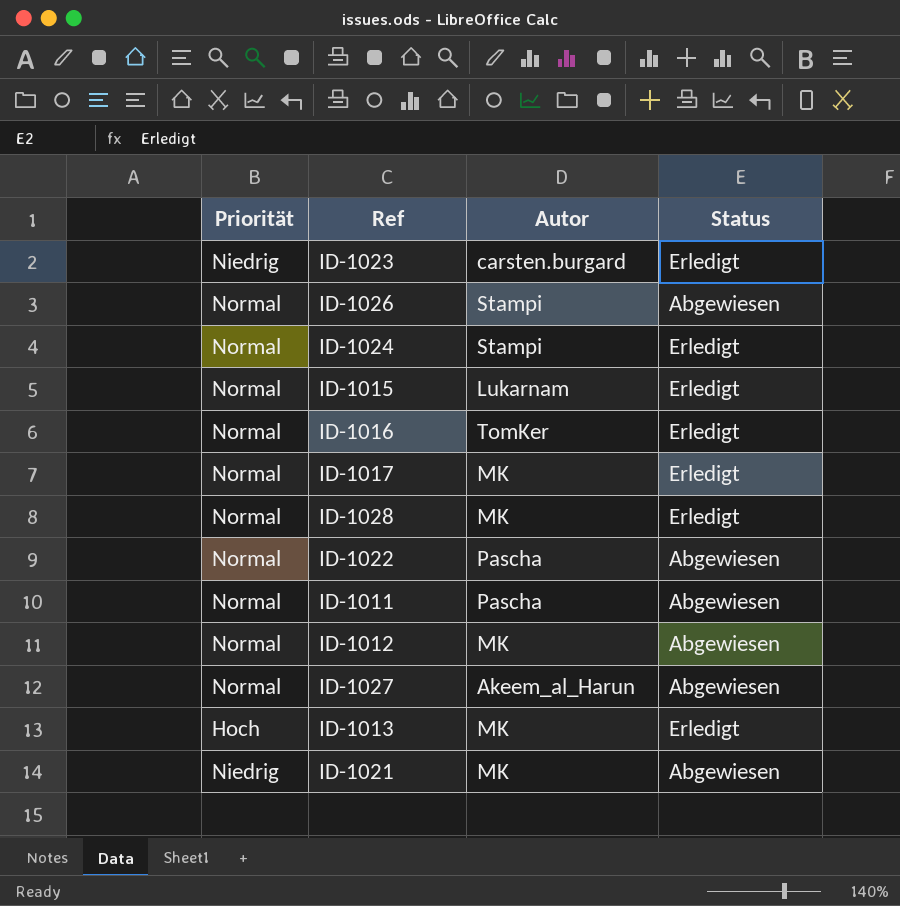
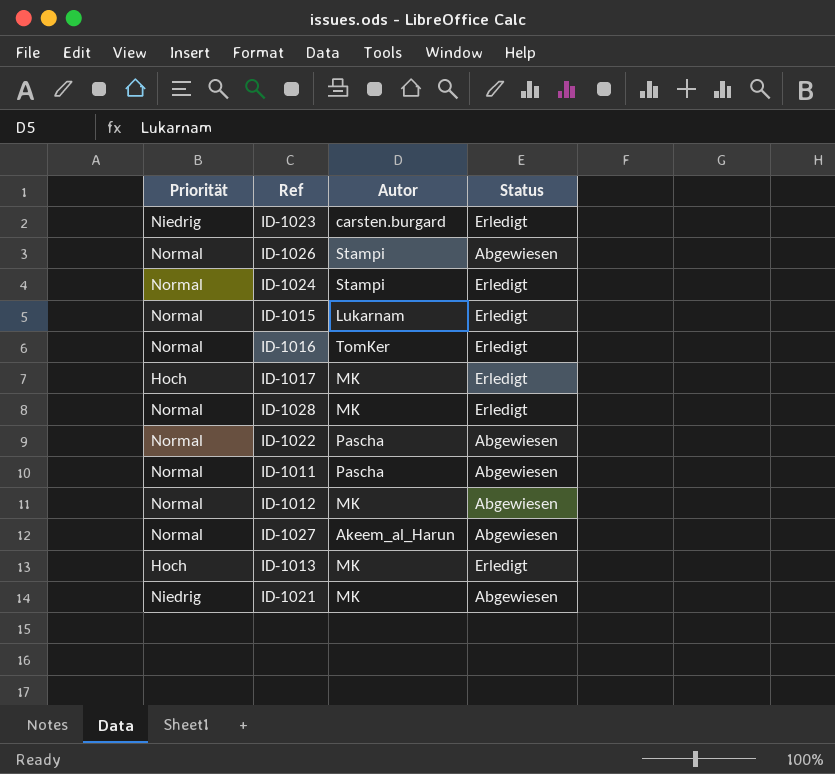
ID-1017 | Priorität: Normal -> Hoch

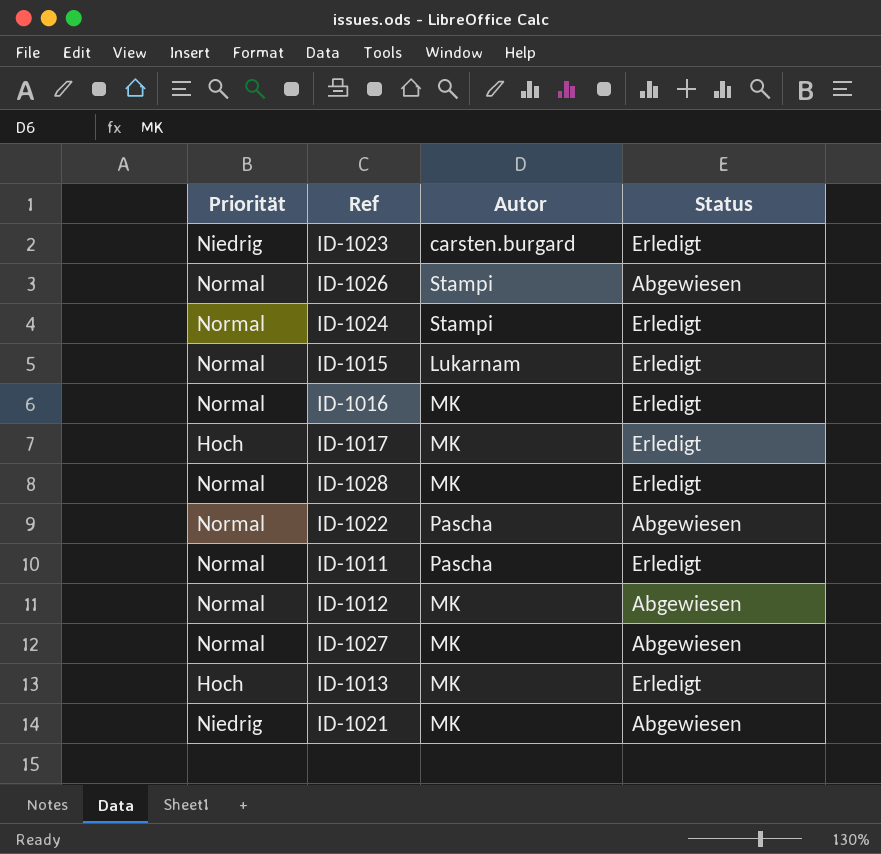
ID-1016 | Autor: TomKer -> MK
ID-1011 | Status: Abgewiesen -> Erledigt
ID-1027 | Autor: Akeem_al_Harun -> MK

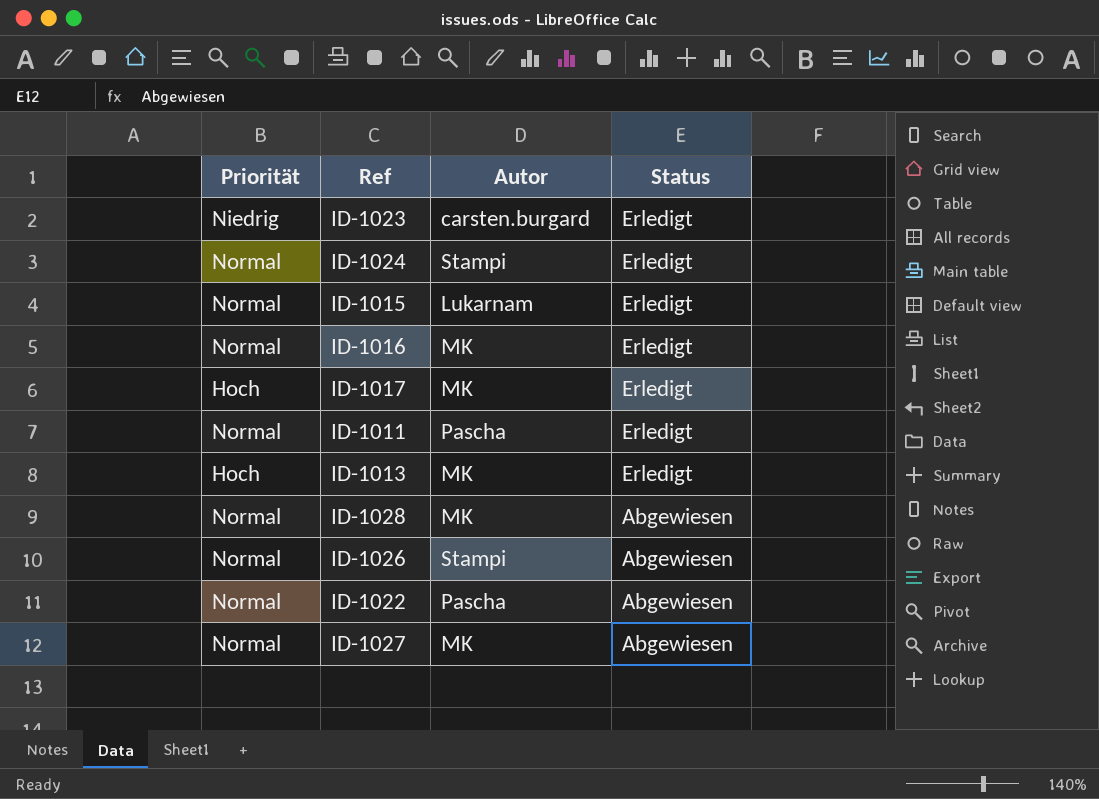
row order: none -> Status descending
row ID-1012: Normal | MK | Abgewiesen -> none
row ID-1021: Niedrig | MK | Abgewiesen -> none
ID-1028 | Status: Erledigt -> Abgewiesen

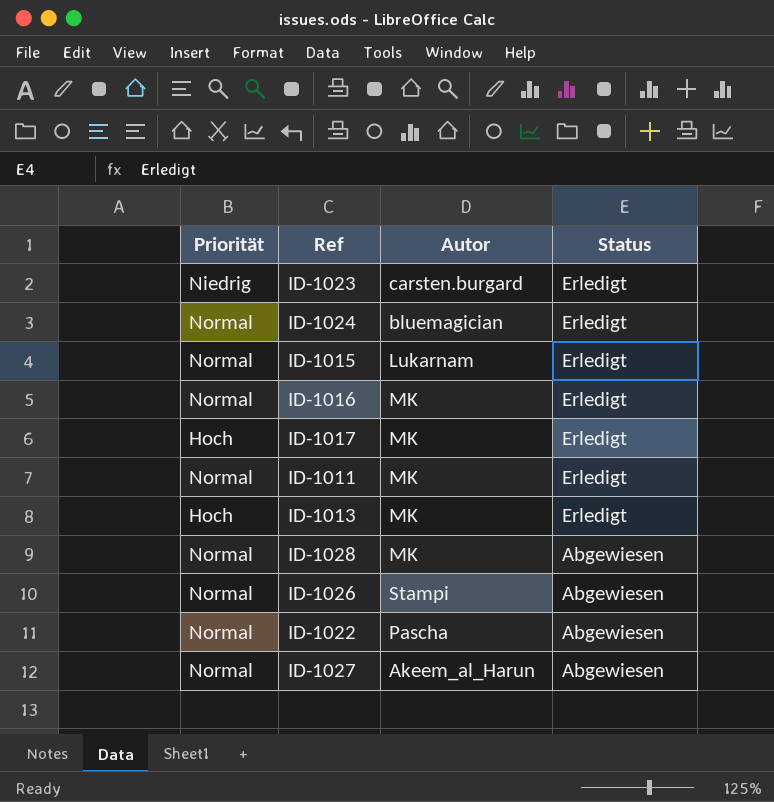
ID-1024 | Autor: Stampi -> bluemagician
ID-1011 | Autor: Pascha -> MK
ID-1027 | Autor: MK -> Akeem_al_Harun

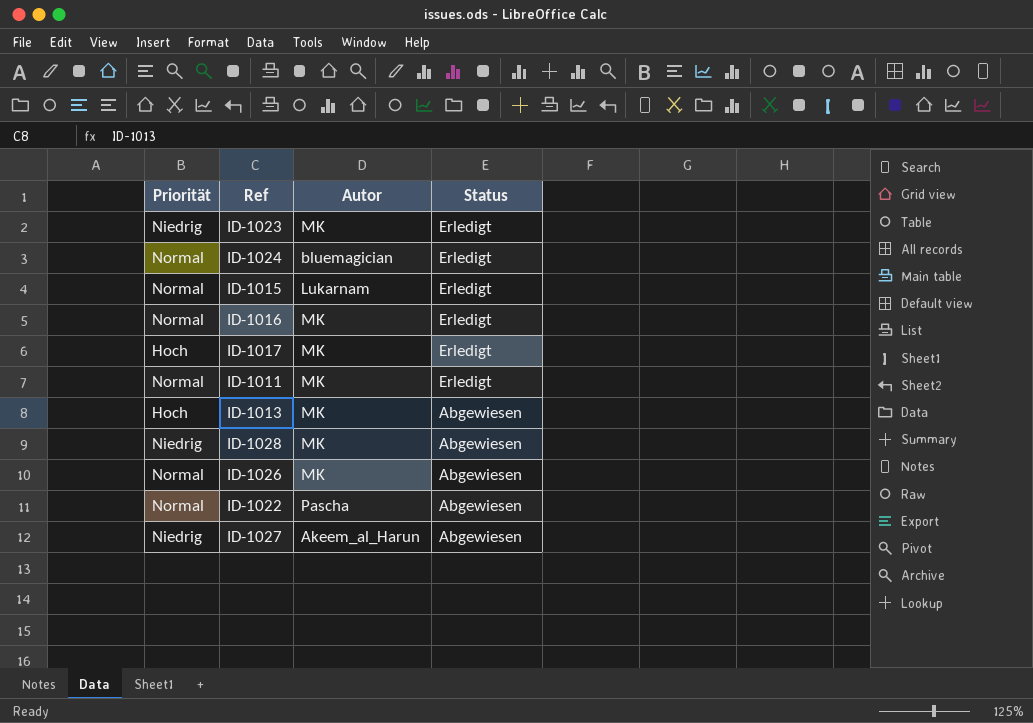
ID-1023 | Autor: carsten.burgard -> MK
ID-1013 | Status: Erledigt -> Abgewiesen
ID-1028 | Priorität: Normal -> Niedrig
ID-1026 | Autor: Stampi -> MK
ID-1027 | Priorität: Normal -> Niedrig

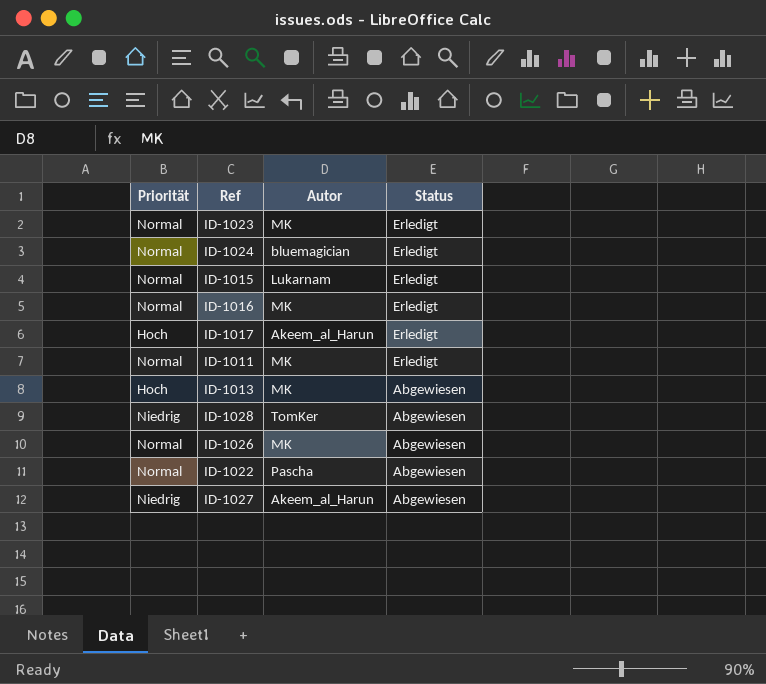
ID-1023 | Priorität: Niedrig -> Normal
ID-1017 | Autor: MK -> Akeem_al_Harun
ID-1028 | Autor: MK -> TomKer

